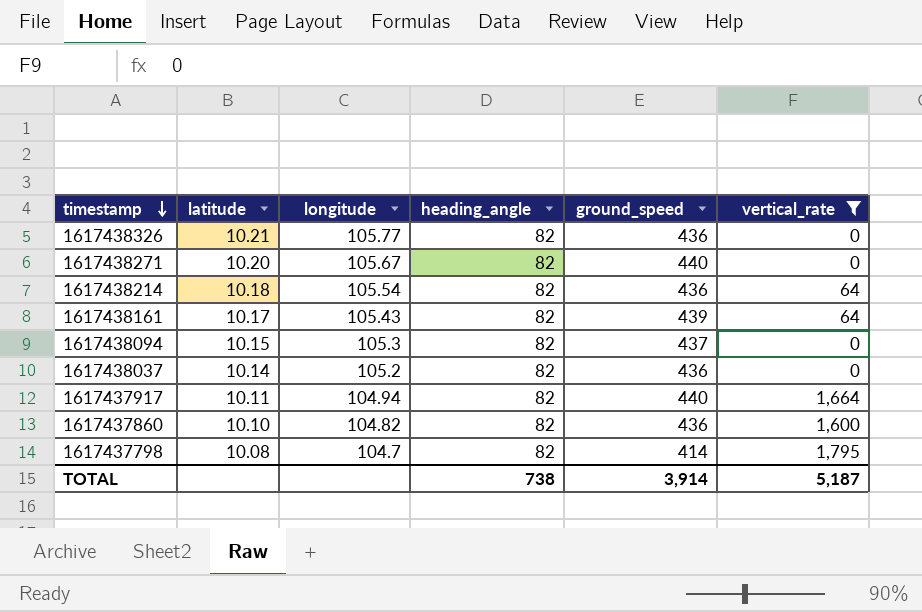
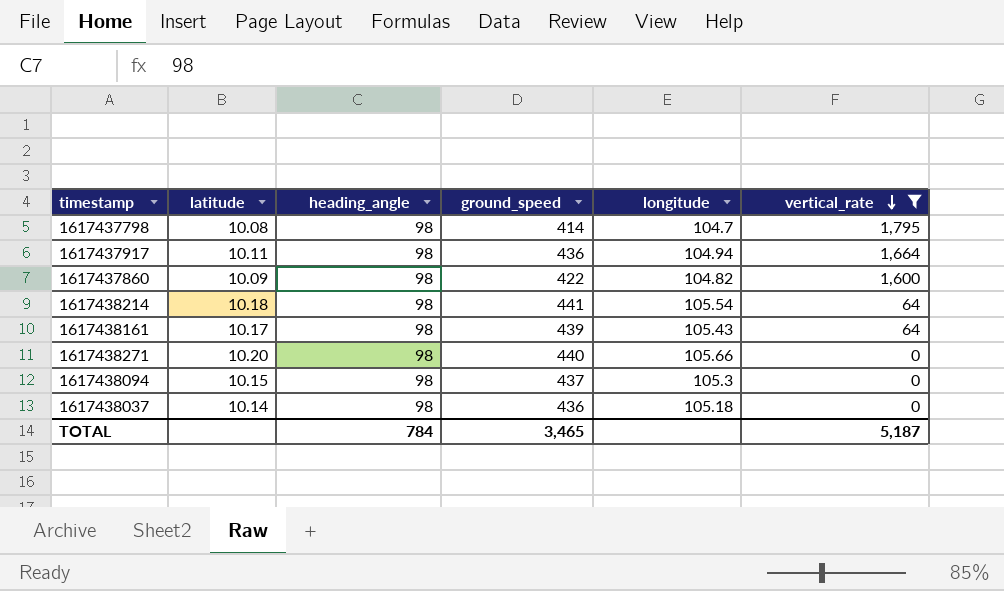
row order: timestamp descending -> vertical_rate descending
column longitude | position: 3 -> 5
row 1617438326: 10.21 | 105.77 | 82 | 436 | 0 -> none
1617437798 | heading_angle: 82 -> 98
1617437917 | heading_angle: 82 -> 98
1617437917 | ground_speed: 440 -> 436
1617437860 | latitude: 10.10 -> 10.09
1617437860 | heading_angle: 82 -> 98
1617437860 | ground_speed: 436 -> 422
1617438214 | heading_angle: 82 -> 98
1617438214 | ground_speed: 436 -> 441
1617438161 | heading_angle: 82 -> 98
1617438271 | heading_angle: 82 -> 98
1617438271 | longitude: 105.67 -> 105.66
1617438094 | heading_angle: 82 -> 98
1617438037 | heading_angle: 82 -> 98
1617438037 | longitude: 105.2 -> 105.18
TOTAL | heading_angle: 738 -> 784
TOTAL | ground_speed: 3,914 -> 3,465

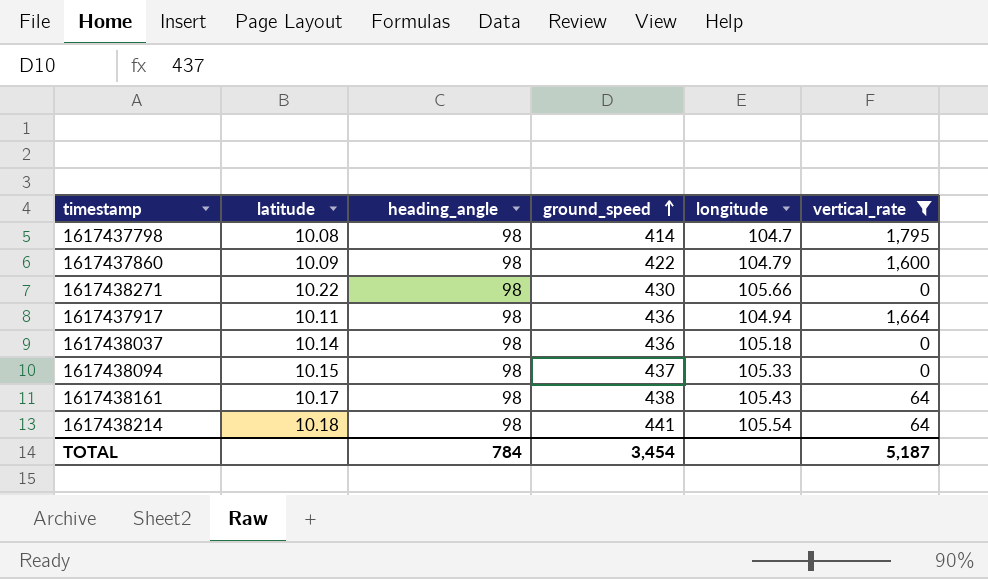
row order: vertical_rate descending -> ground_speed ascending
1617437860 | longitude: 104.82 -> 104.79
1617438271 | latitude: 10.20 -> 10.22
1617438271 | ground_speed: 440 -> 430
1617438094 | longitude: 105.3 -> 105.33
1617438161 | ground_speed: 439 -> 438
TOTAL | ground_speed: 3,465 -> 3,454

